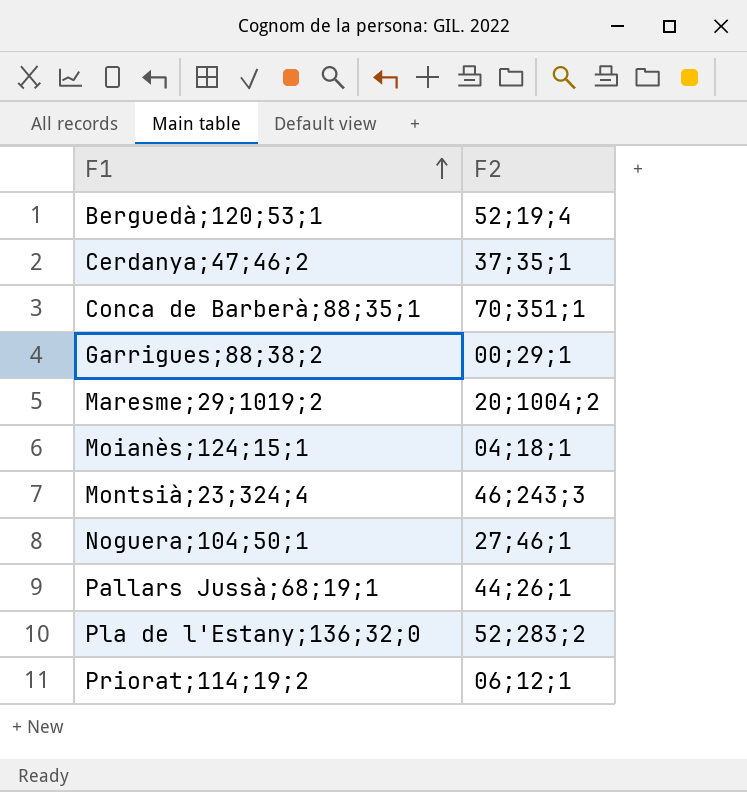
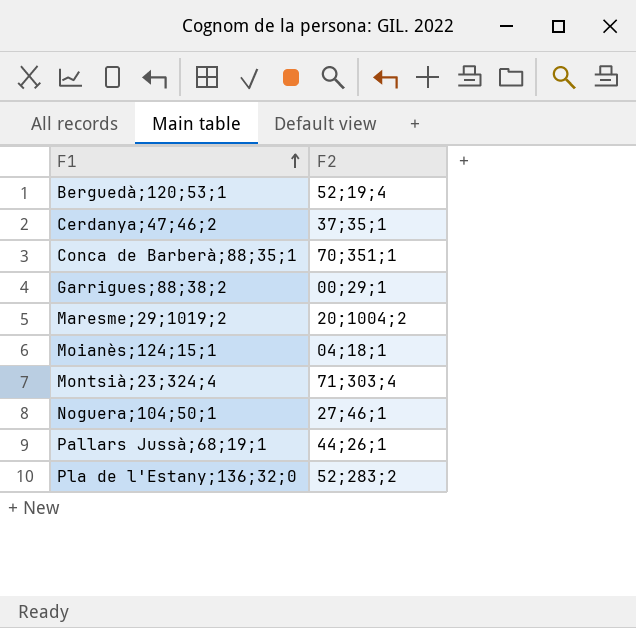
row Priorat;114;19;2: 06;12;1 -> none
Montsià;23;324;4 | F2: 46;243;3 -> 71;303;4

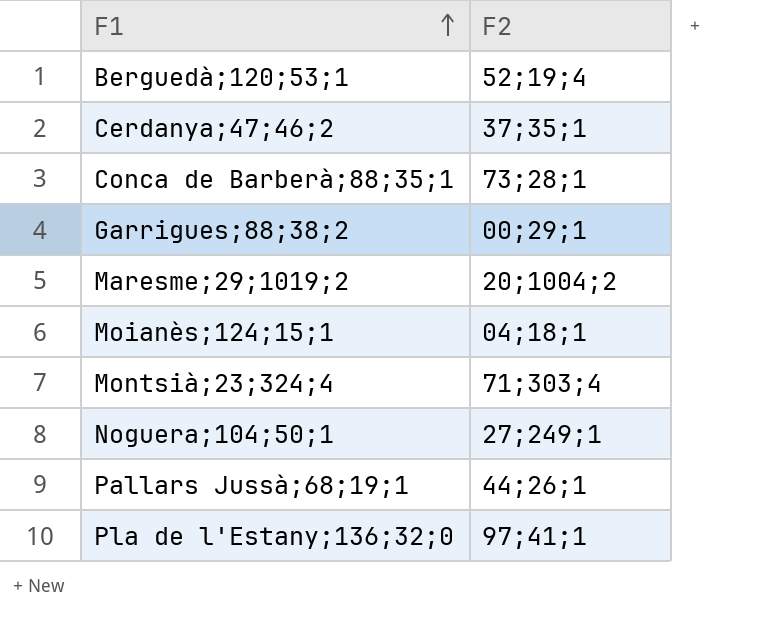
Conca de Barberà;88;35;1 | F2: 70;351;1 -> 73;28;1
Noguera;104;50;1 | F2: 27;46;1 -> 27;249;1
Pla de l'Estany;136;32;0 | F2: 52;283;2 -> 97;41;1

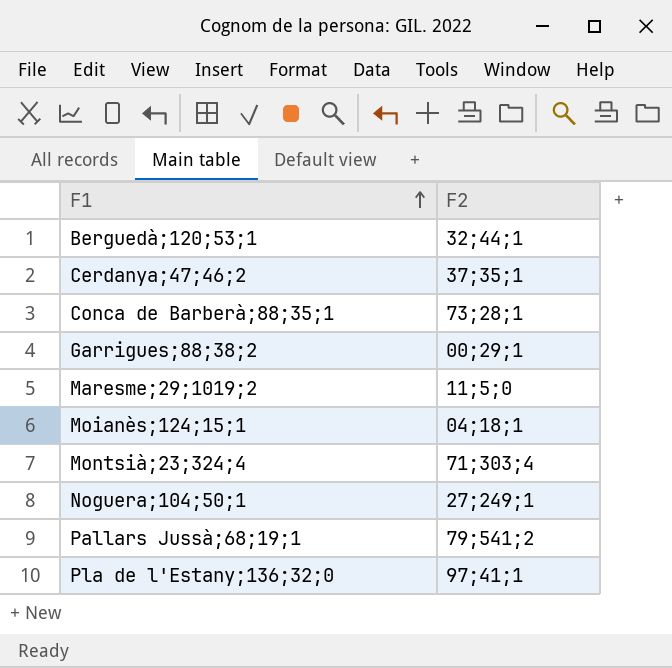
Berguedà;120;53;1 | F2: 52;19;4 -> 32;44;1
Maresme;29;1019;2 | F2: 20;1004;2 -> 11;5;0
Pallars Jussà;68;19;1 | F2: 44;26;1 -> 79;541;2

